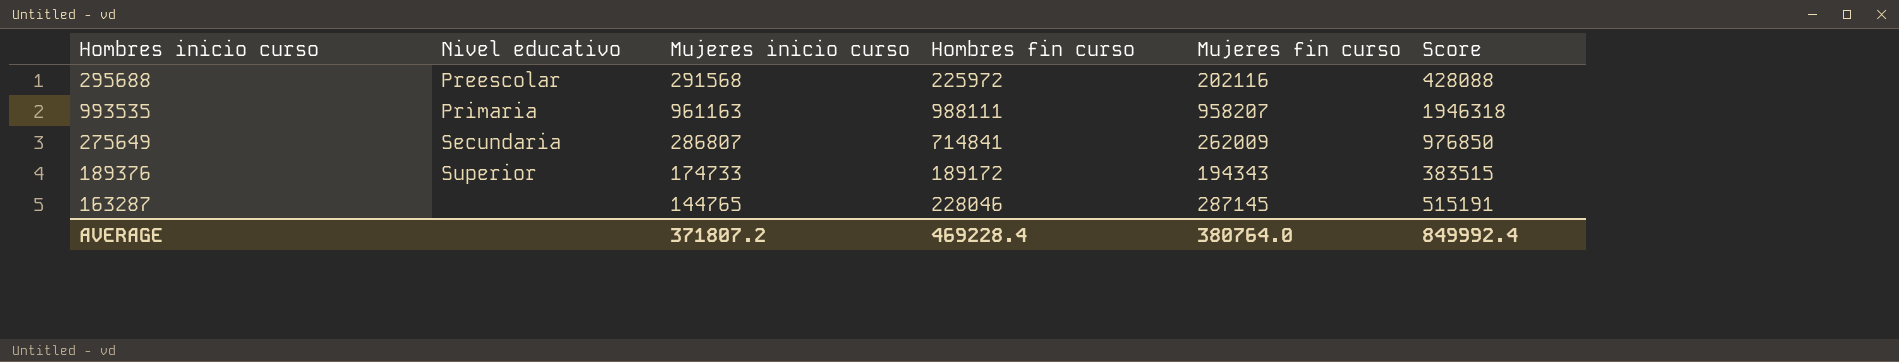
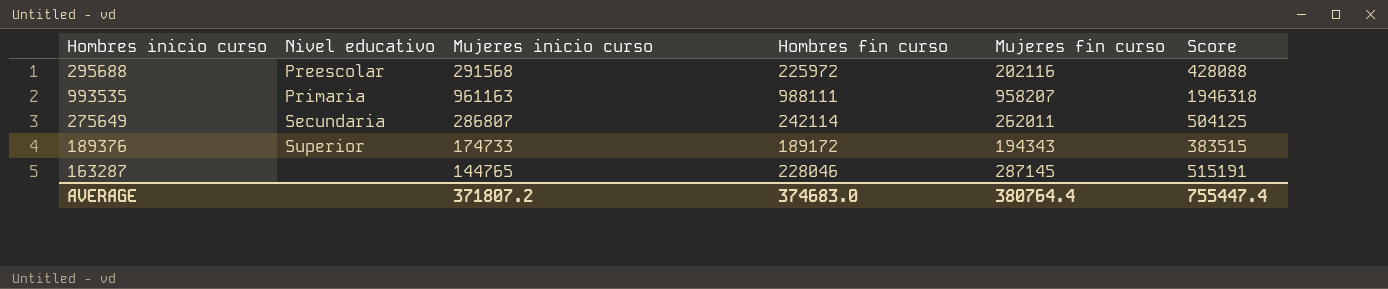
275649 | Hombres fin curso: 714841 -> 242114
275649 | Mujeres fin curso: 262009 -> 262011
275649 | Score: 976850 -> 504125
AVERAGE | Hombres fin curso: 469228.4 -> 374683.0
AVERAGE | Mujeres fin curso: 380764.0 -> 380764.4
AVERAGE | Score: 849992.4 -> 755447.4

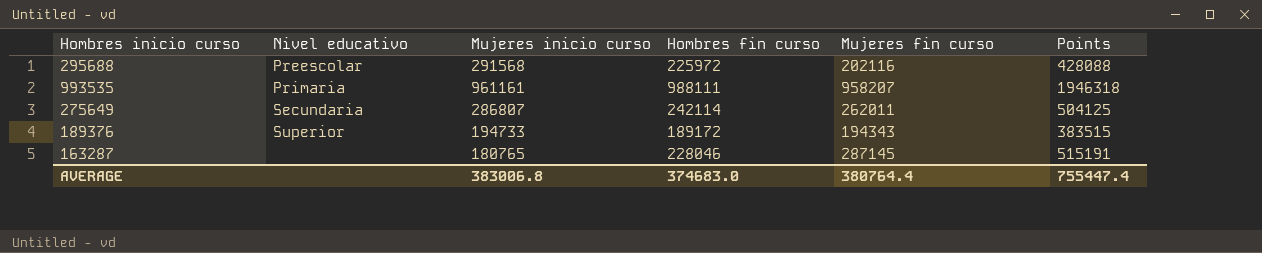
column name: Score -> Points
993535 | Mujeres inicio curso: 961163 -> 961161
189376 | Mujeres inicio curso: 174733 -> 194733
163287 | Mujeres inicio curso: 144765 -> 180765
AVERAGE | Mujeres inicio curso: 371807.2 -> 383006.8

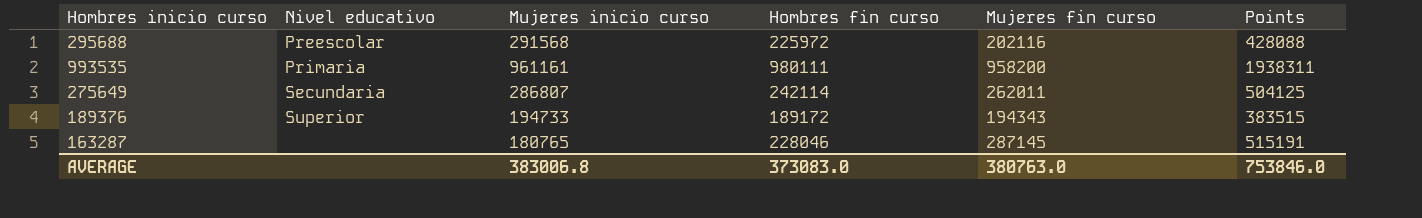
993535 | Hombres fin curso: 988111 -> 980111
993535 | Mujeres fin curso: 958207 -> 958200
993535 | Points: 1946318 -> 1938311
AVERAGE | Hombres fin curso: 374683.0 -> 373083.0
AVERAGE | Mujeres fin curso: 380764.4 -> 380763.0
AVERAGE | Points: 755447.4 -> 753846.0

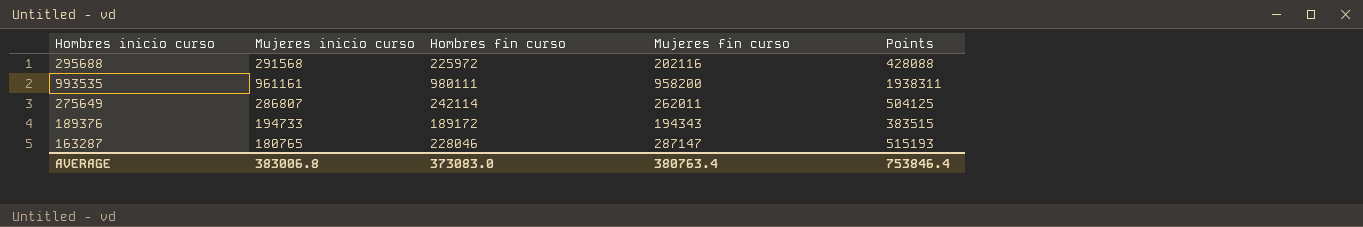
column Nivel educativo | position: 2 -> none
163287 | Mujeres fin curso: 287145 -> 287147
163287 | Points: 515191 -> 515193
AVERAGE | Mujeres fin curso: 380763.0 -> 380763.4
AVERAGE | Points: 753846.0 -> 753846.4

